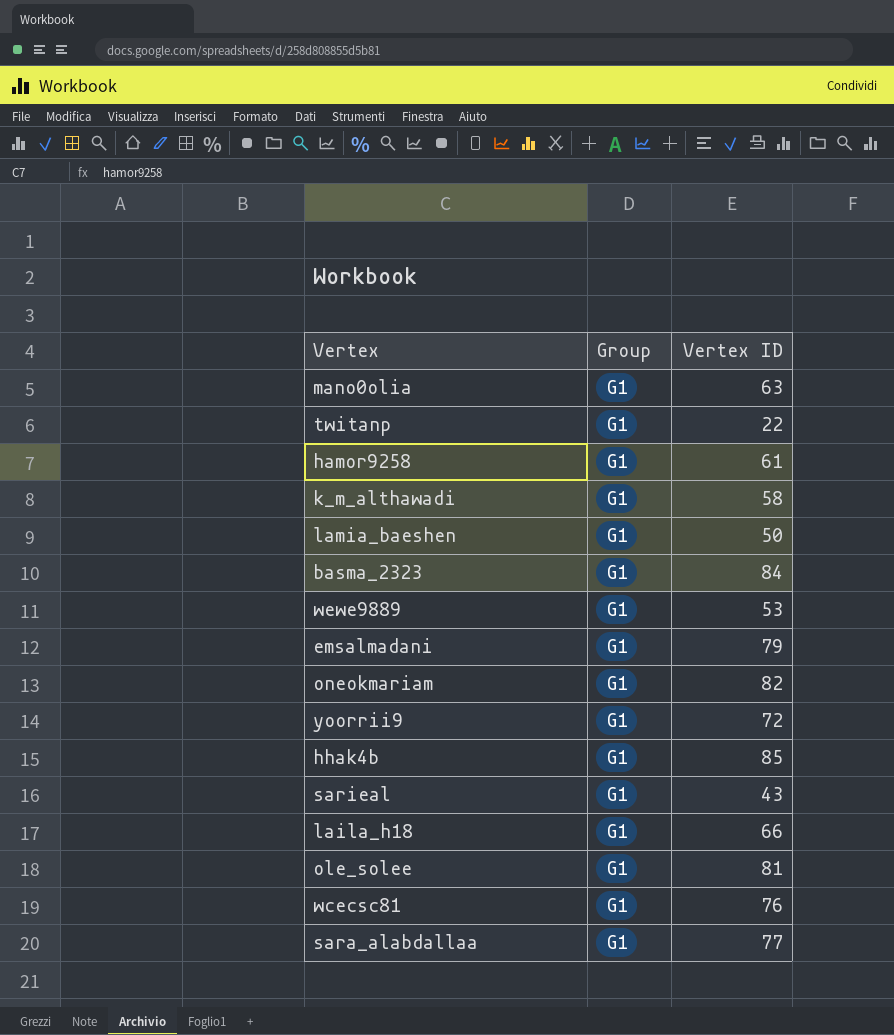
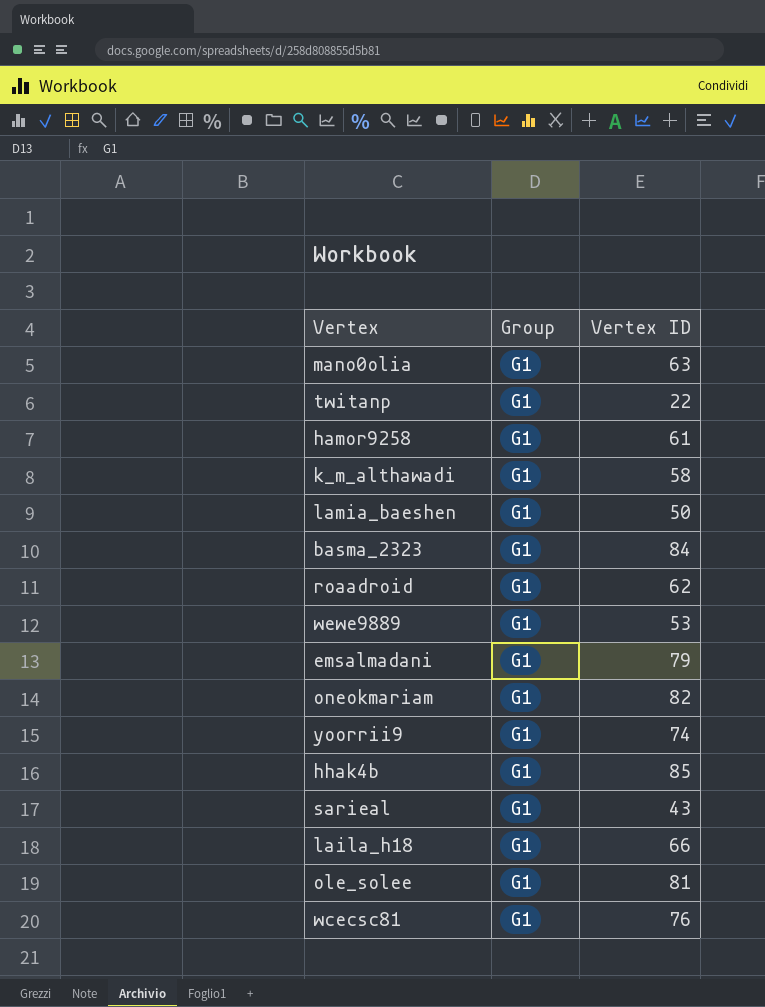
row sara_alabdallaa: G1 | 77 -> none
row roaadroid: none -> G1 | 62
yoorrii9 | Vertex ID: 72 -> 74

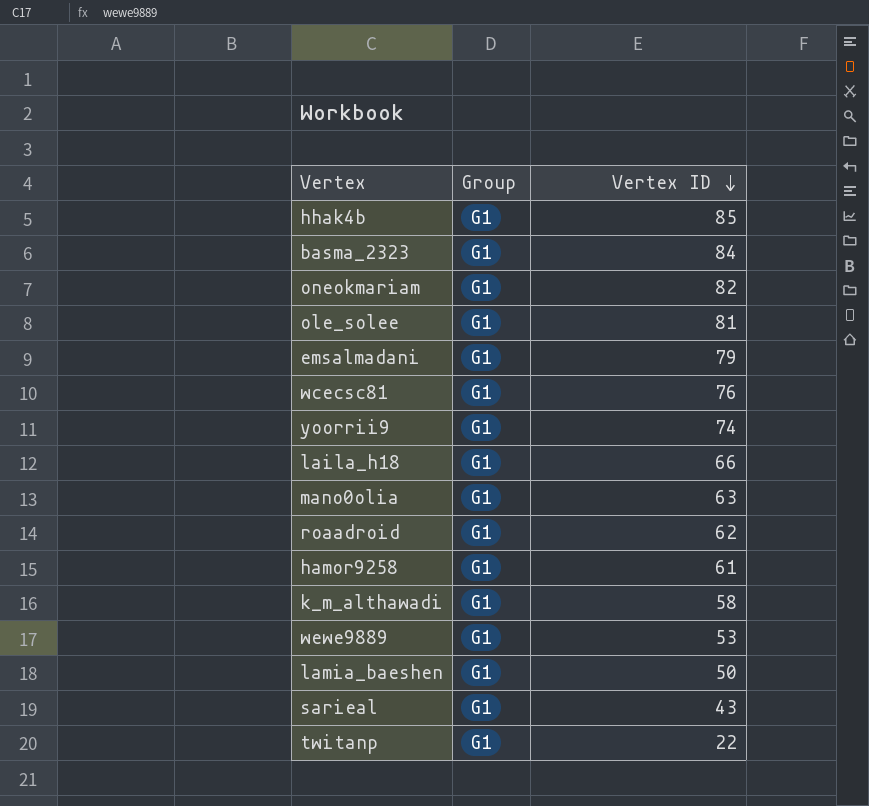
row order: none -> Vertex ID descending

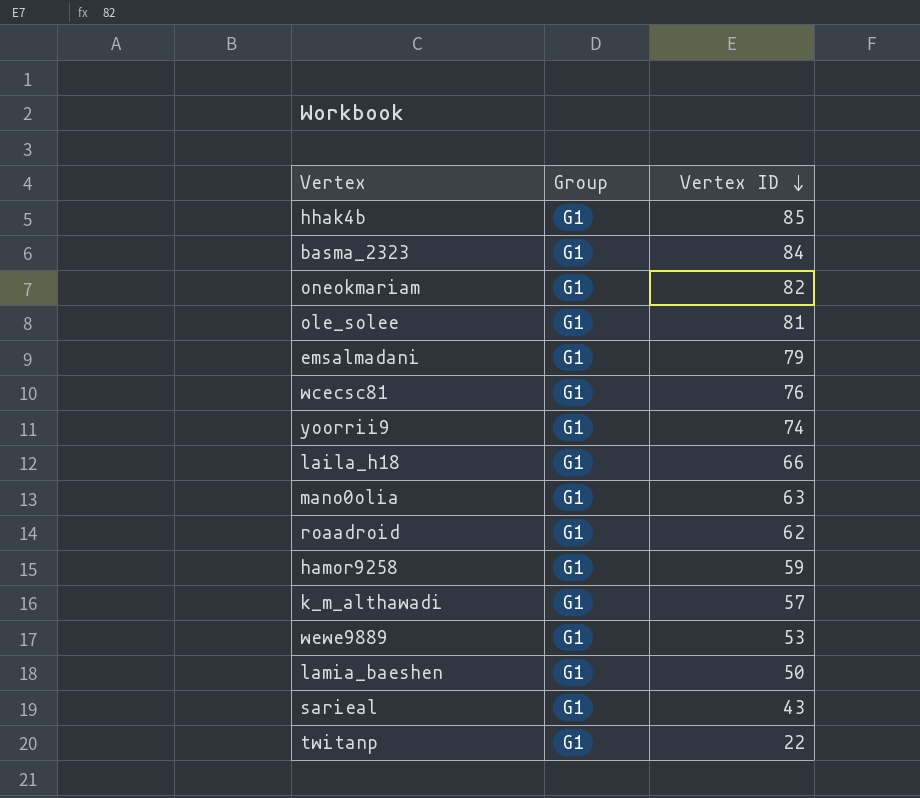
hamor9258 | Vertex ID: 61 -> 59
k_m_althawadi | Vertex ID: 58 -> 57

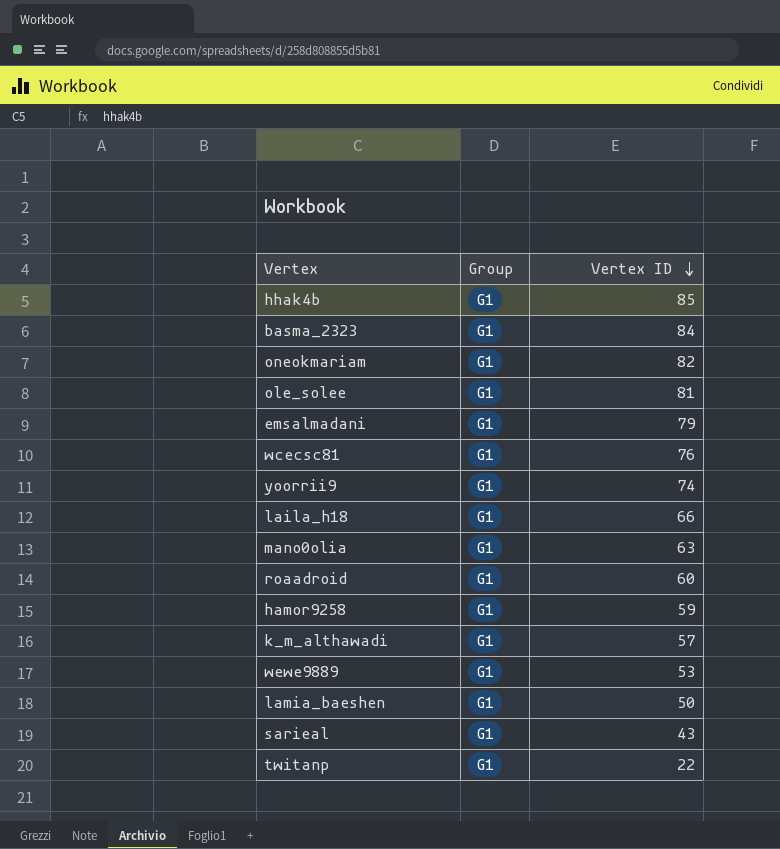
roaadroid | Vertex ID: 62 -> 60

